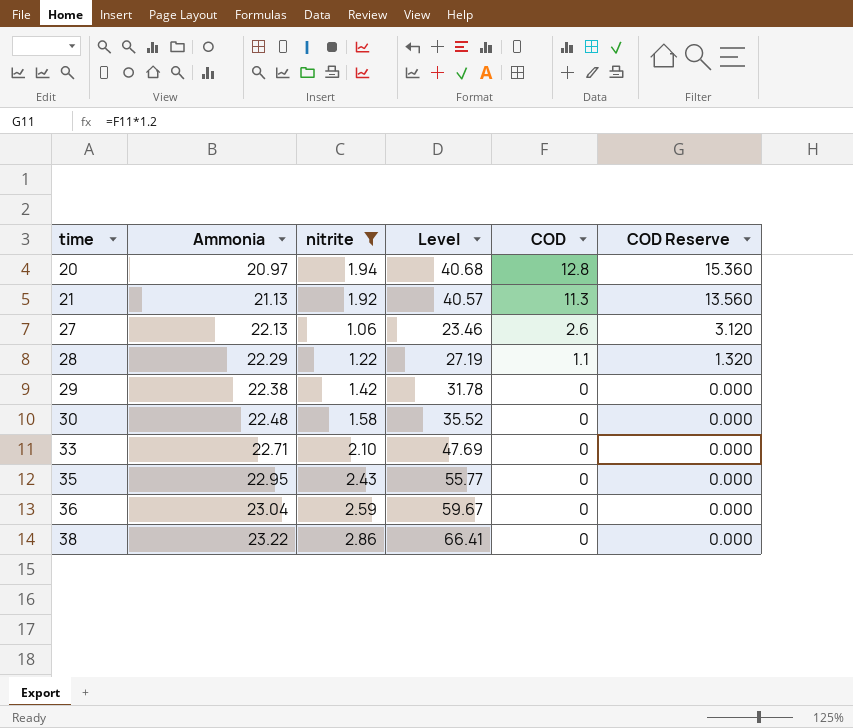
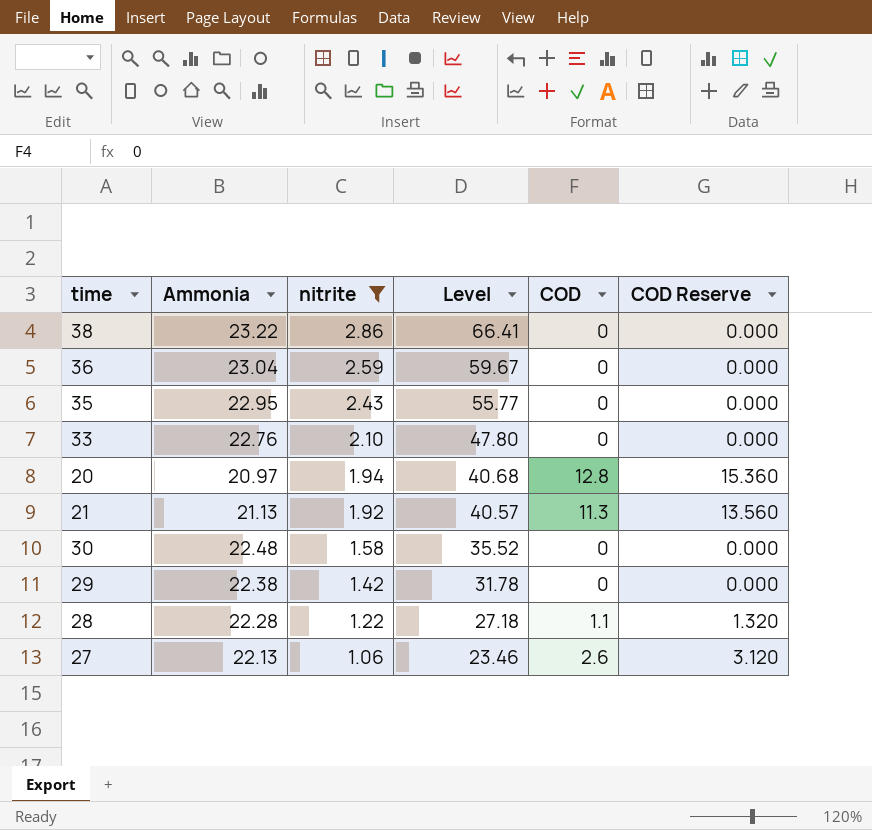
row order: time ascending -> nitrite descending
33 | Ammonia: 22.71 -> 22.76
33 | Level: 47.69 -> 47.80
28 | Ammonia: 22.29 -> 22.28
28 | Level: 27.19 -> 27.18

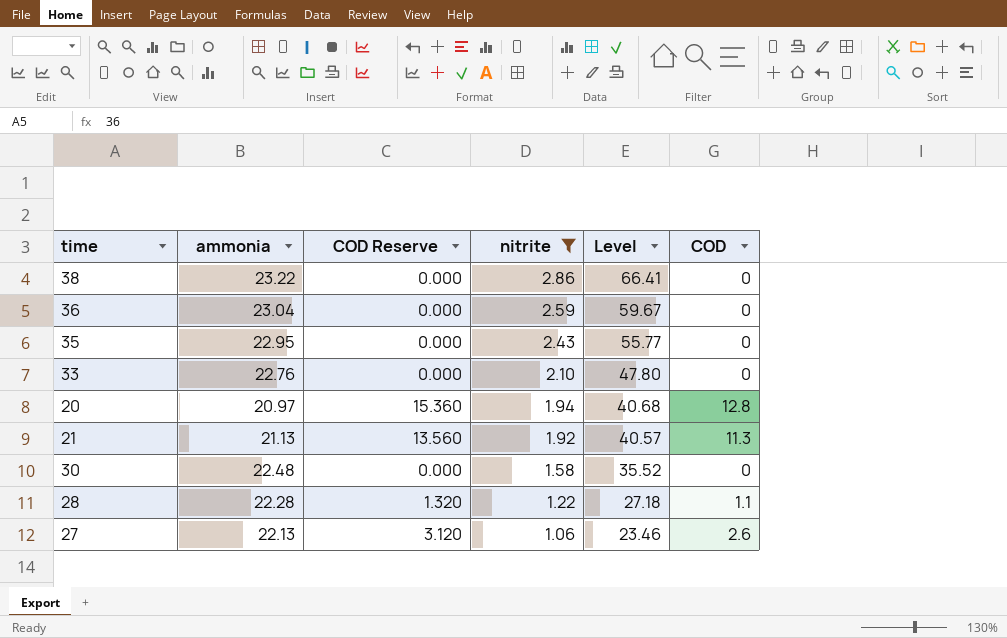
column name: Ammonia -> ammonia
column COD Reserve | position: 6 -> 3
row 29: 22.38 | 1.42 | 31.78 | 0 | 0.000 -> none

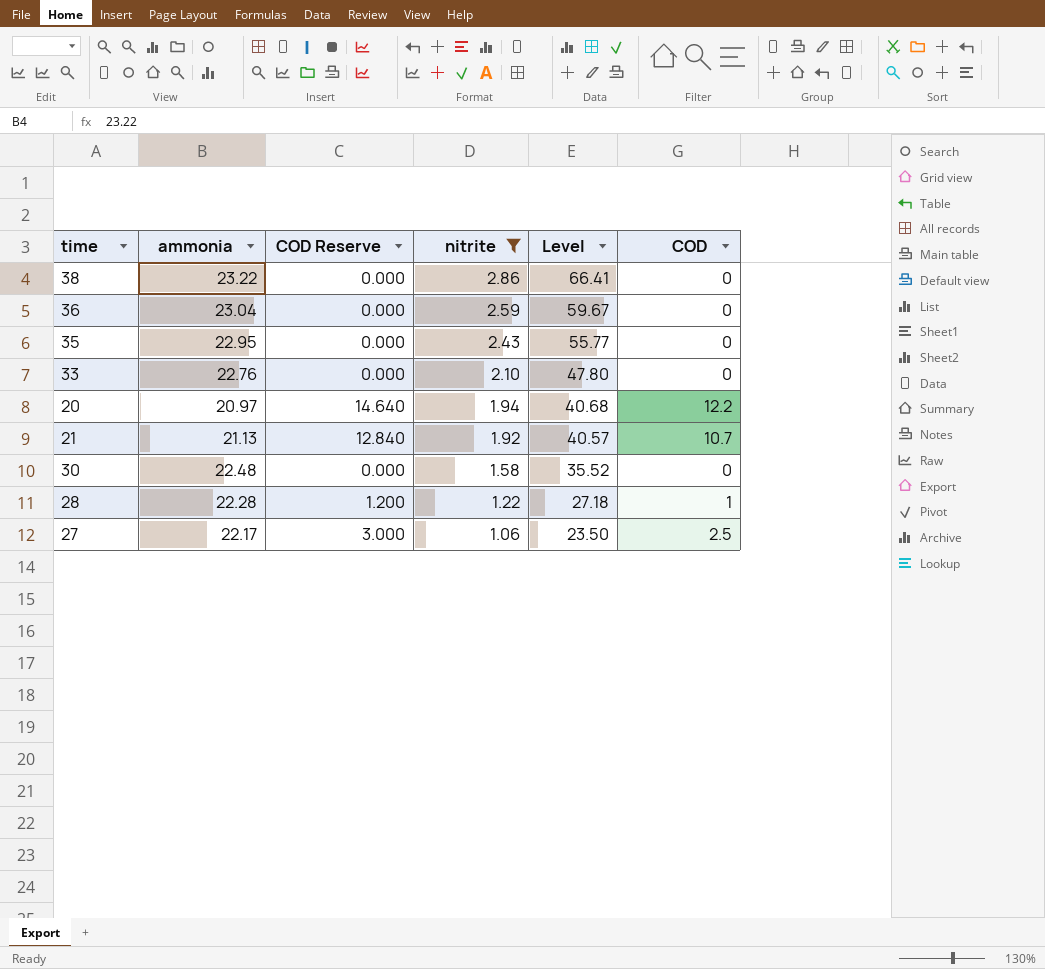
20 | COD Reserve: 15.360 -> 14.640
20 | COD: 12.8 -> 12.2
21 | COD Reserve: 13.560 -> 12.840
21 | COD: 11.3 -> 10.7
28 | COD Reserve: 1.320 -> 1.200
28 | COD: 1.1 -> 1
27 | ammonia: 22.13 -> 22.17
27 | COD Reserve: 3.120 -> 3.000
27 | Level: 23.46 -> 23.50
27 | COD: 2.6 -> 2.5

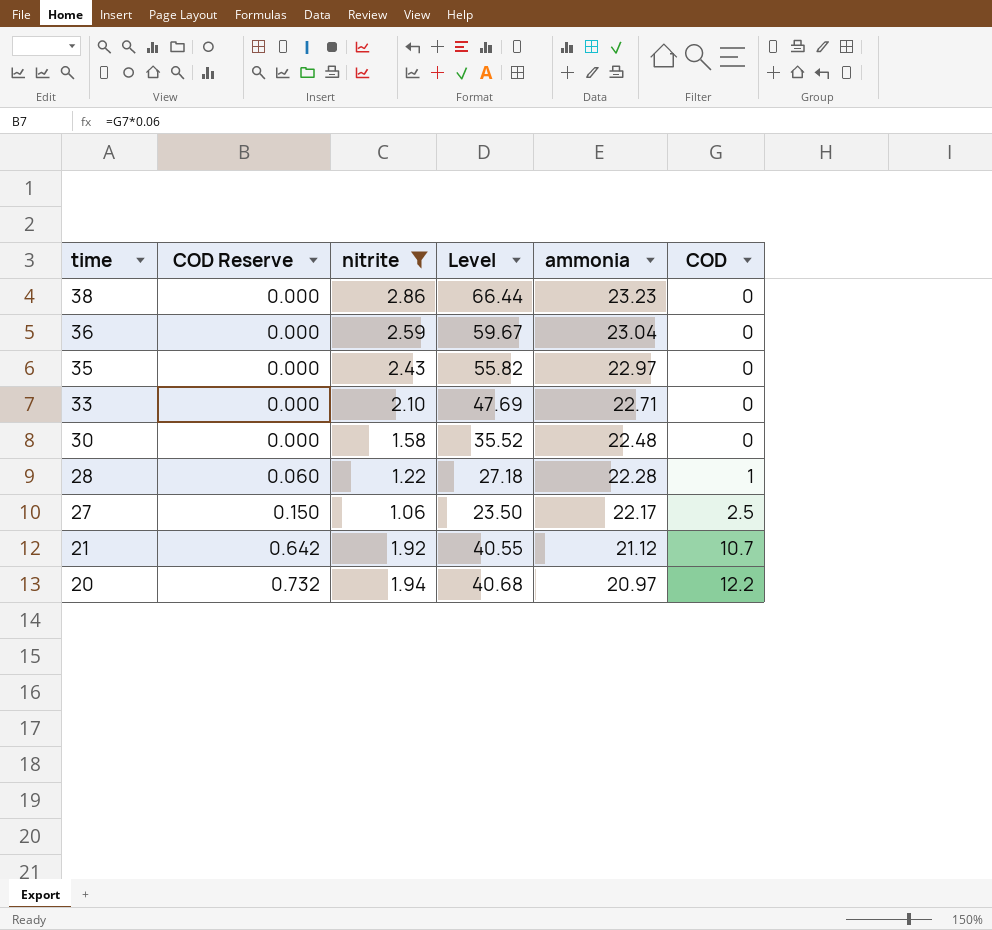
row order: nitrite descending -> time descending
column COD Reserve | formula: [COD] * 1.2 -> [COD] * 0.06
column ammonia | position: 2 -> 5
38 | Level: 66.41 -> 66.44
38 | ammonia: 23.22 -> 23.23
35 | Level: 55.77 -> 55.82
35 | ammonia: 22.95 -> 22.97
33 | Level: 47.80 -> 47.69
33 | ammonia: 22.76 -> 22.71
21 | Level: 40.57 -> 40.55
21 | ammonia: 21.13 -> 21.12

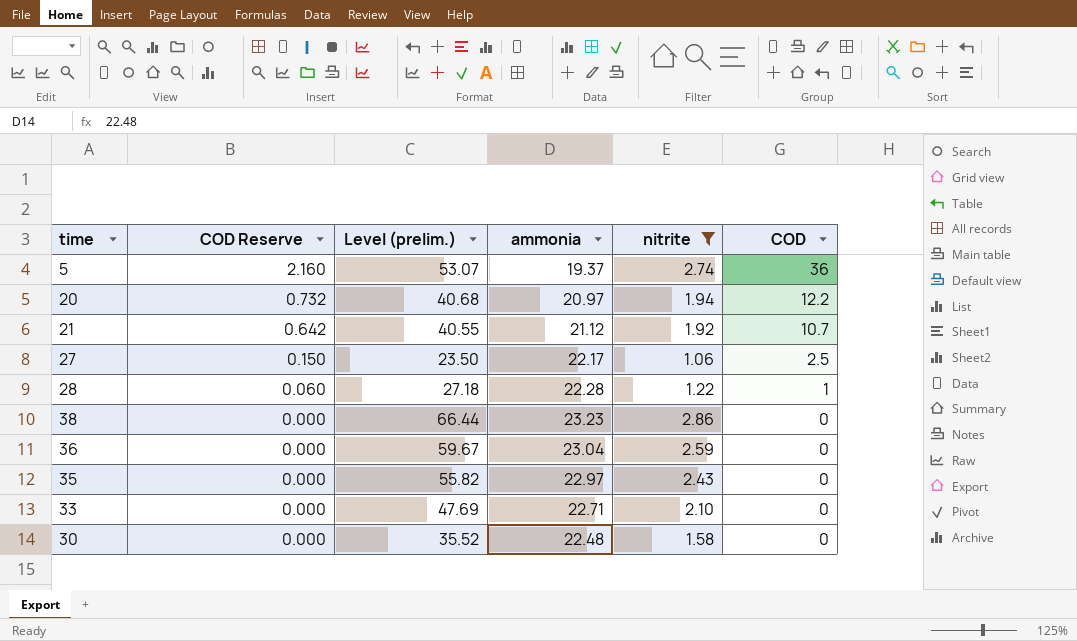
row order: time descending -> COD Reserve descending
column name: Level -> Level (prelim.)
column nitrite | position: 3 -> 5
row 5: none -> 2.160 | 53.07 | 19.37 | 2.74 | 36

